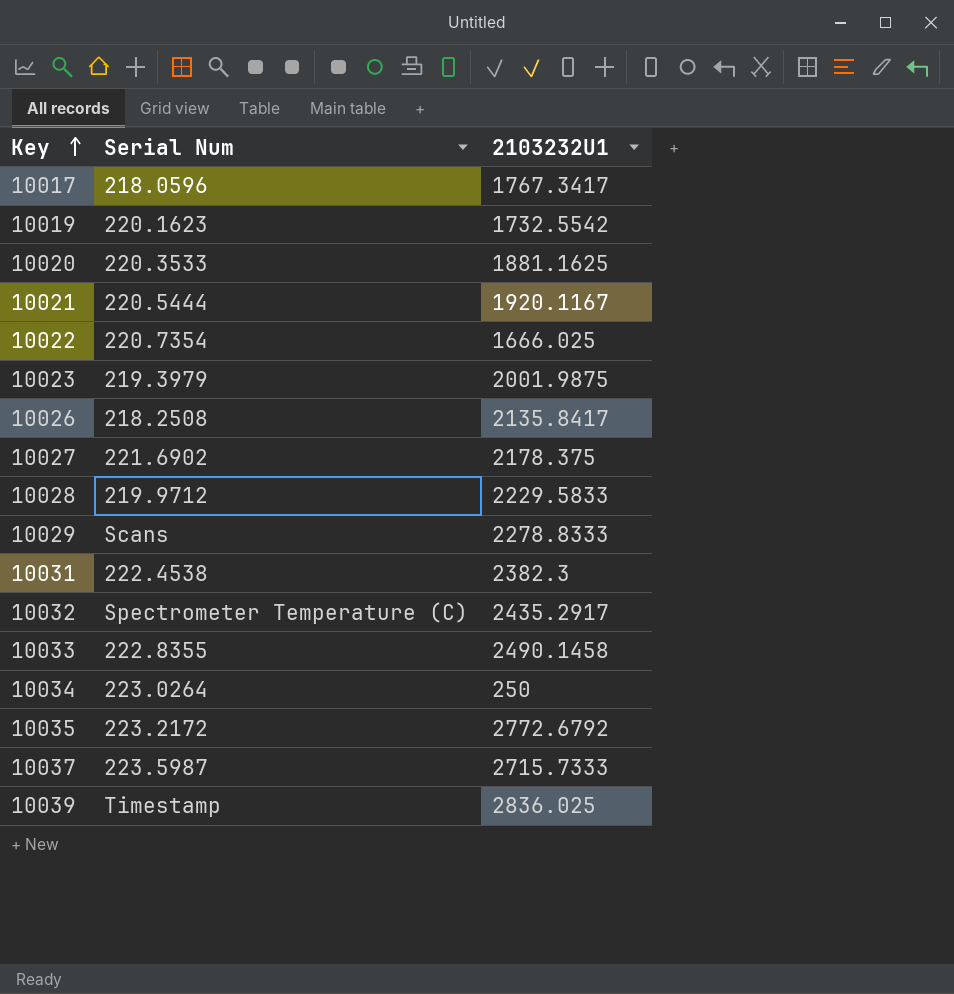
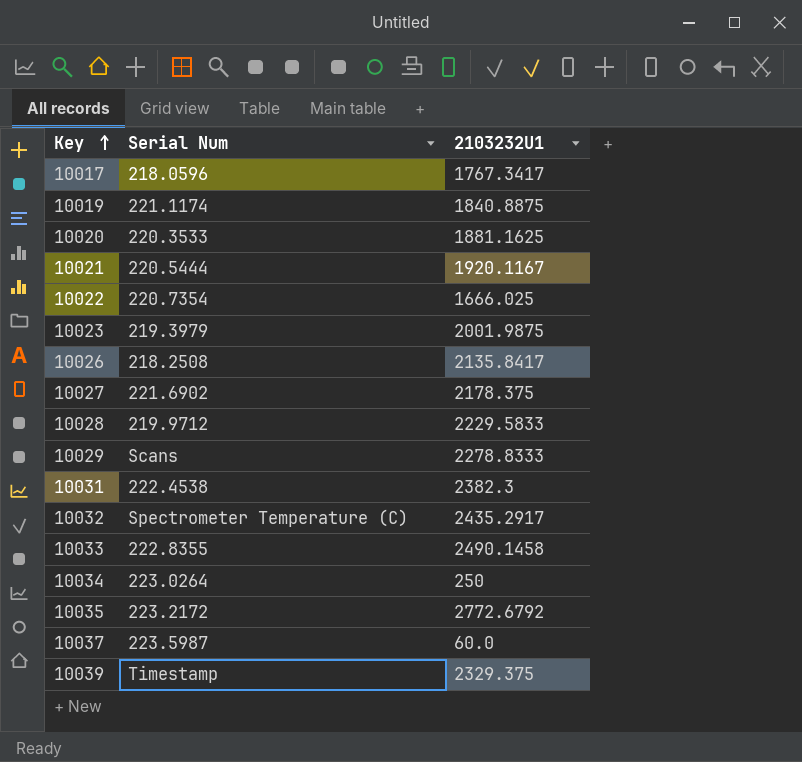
10019 | Serial Num: 220.1623 -> 221.1174
10019 | 2103232U1: 1732.5542 -> 1840.8875
10037 | 2103232U1: 2715.7333 -> 60.0
10039 | 2103232U1: 2836.025 -> 2329.375

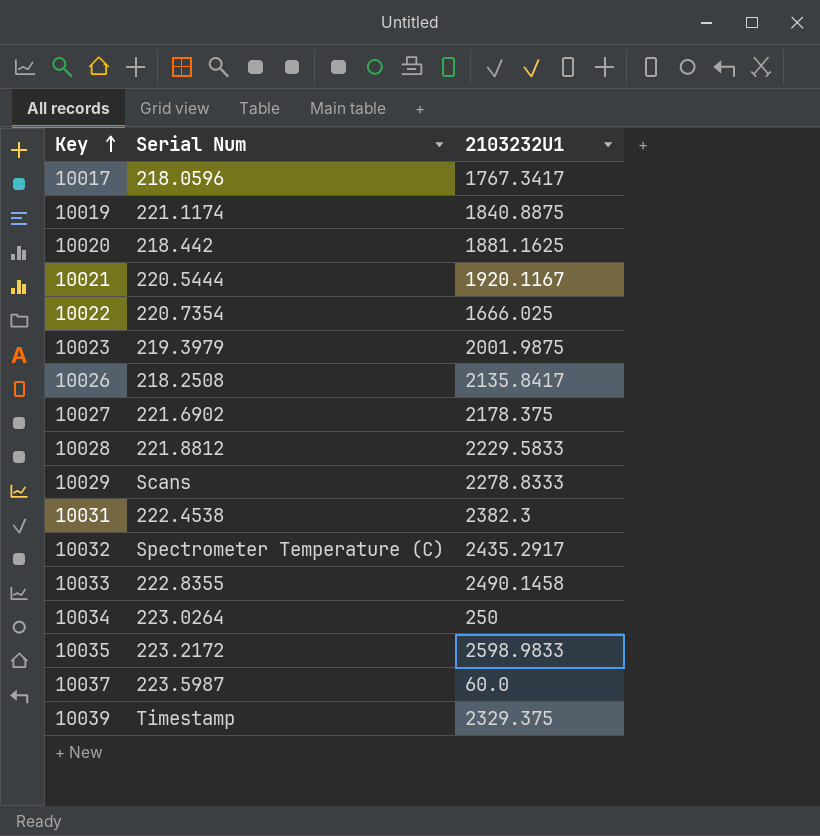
10020 | Serial Num: 220.3533 -> 218.442
10028 | Serial Num: 219.9712 -> 221.8812
10035 | 2103232U1: 2772.6792 -> 2598.9833

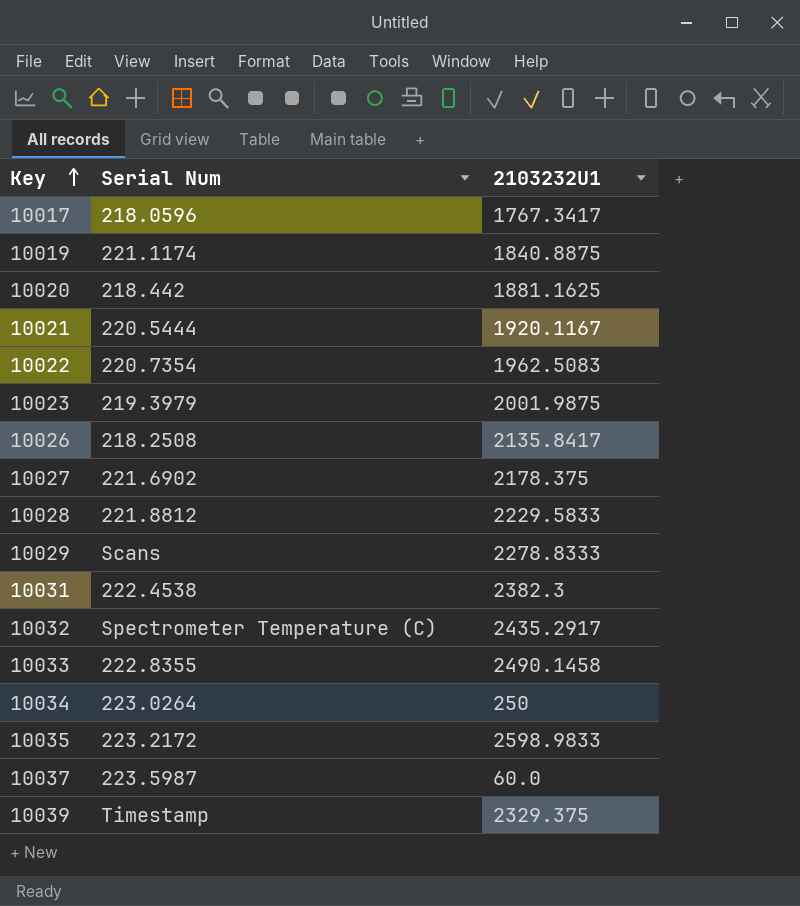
10022 | 2103232U1: 1666.025 -> 1962.5083

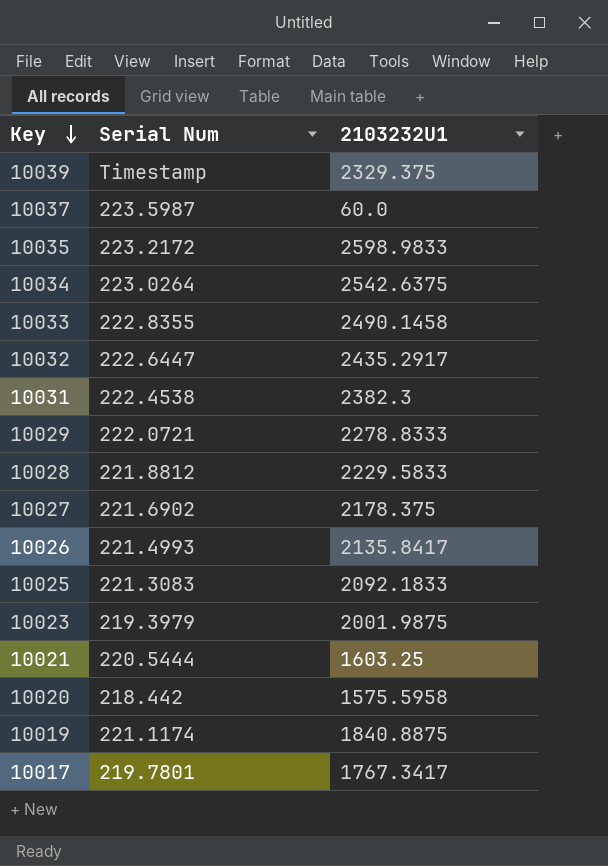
row order: Key ascending -> Key descending
row 10022: 220.7354 | 1962.5083 -> none
10034 | 2103232U1: 250 -> 2542.6375
10032 | Serial Num: Spectrometer Temperature (C) -> 222.6447
10029 | Serial Num: Scans -> 222.0721
10026 | Serial Num: 218.2508 -> 221.4993
row 10025: none -> 221.3083 | 2092.1833
10021 | 2103232U1: 1920.1167 -> 1603.25
10020 | 2103232U1: 1881.1625 -> 1575.5958
10017 | Serial Num: 218.0596 -> 219.7801

